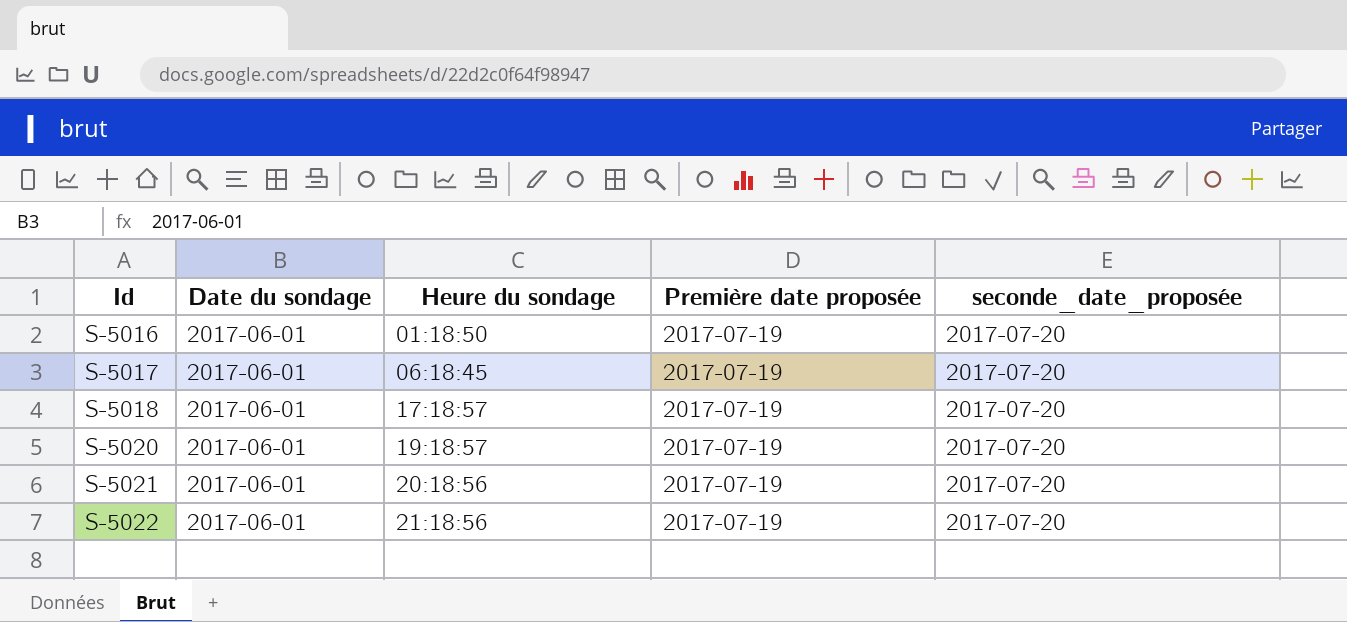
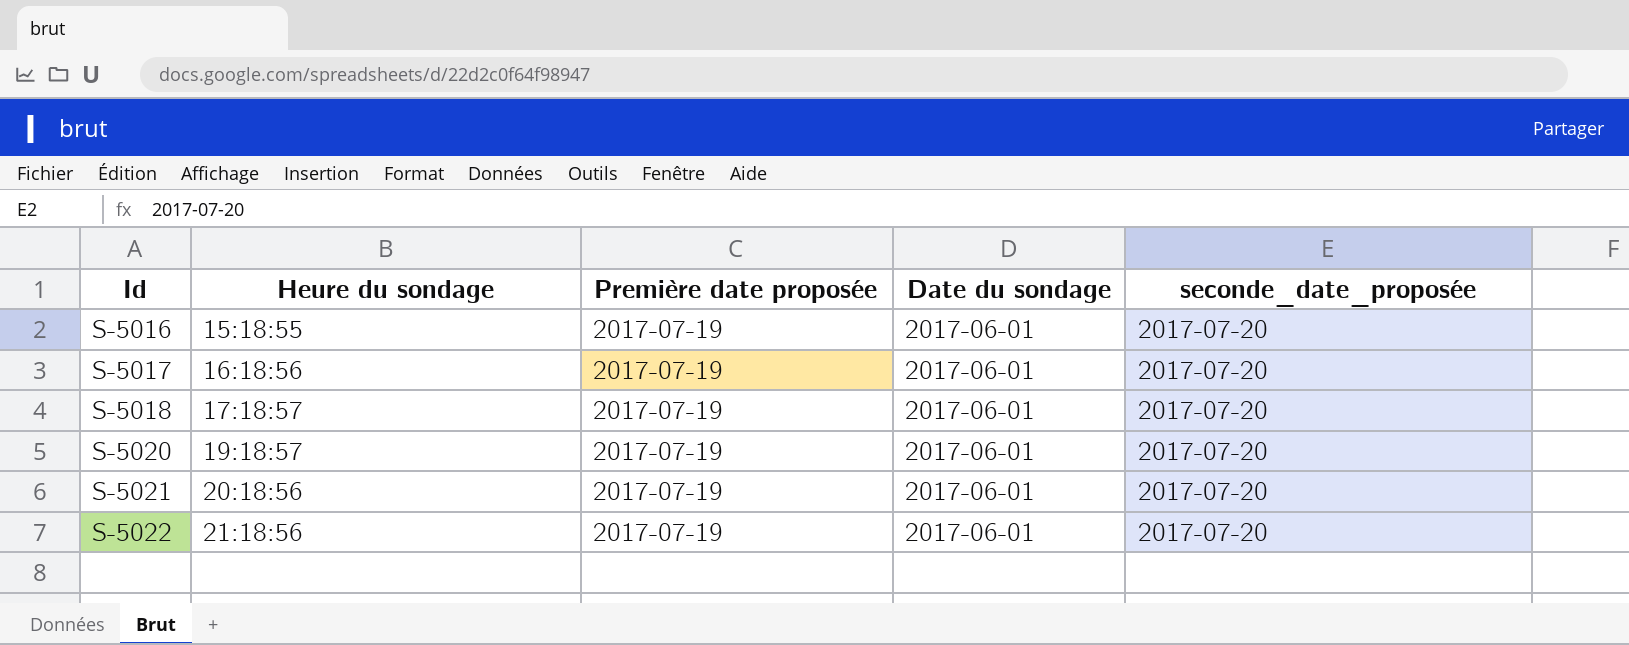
column Date du sondage | position: 2 -> 4
S-5016 | Heure du sondage: 01:18:50 -> 15:18:55
S-5017 | Heure du sondage: 06:18:45 -> 16:18:56

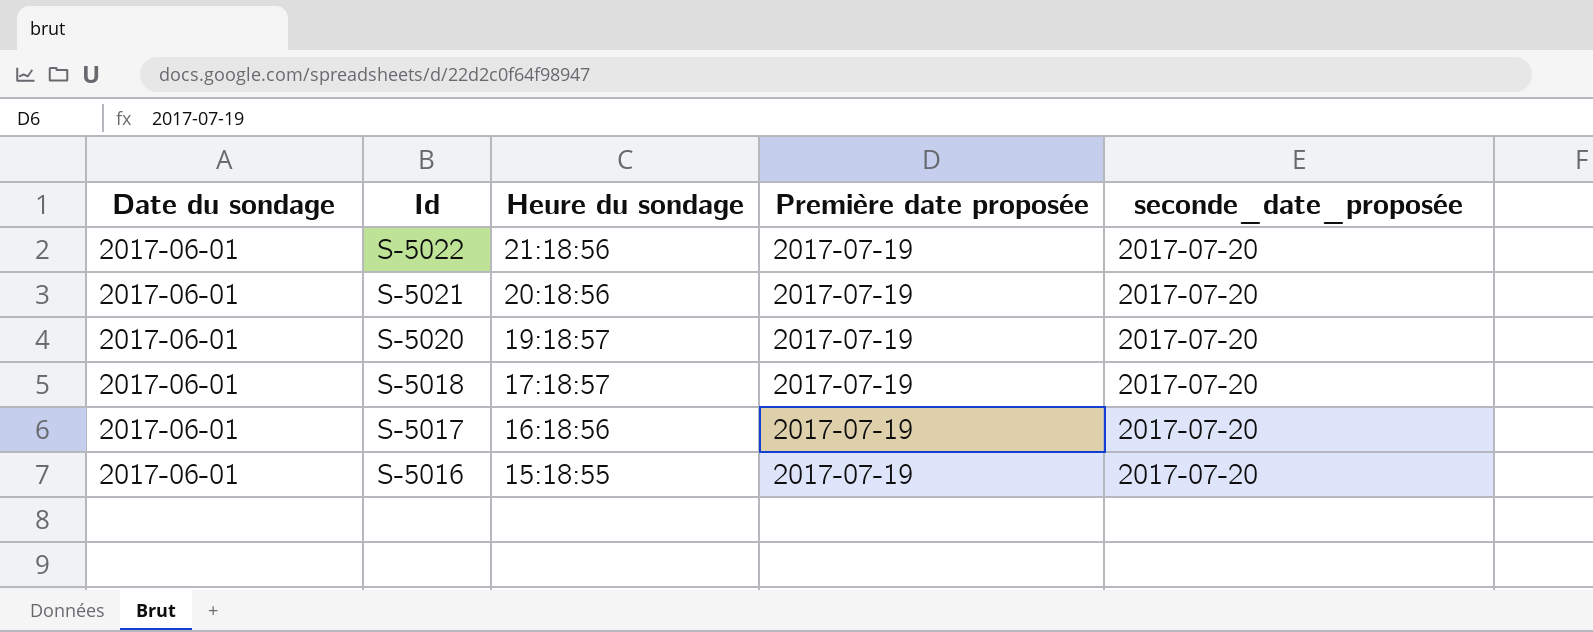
row order: Id ascending -> Id descending
column Date du sondage | position: 4 -> 1

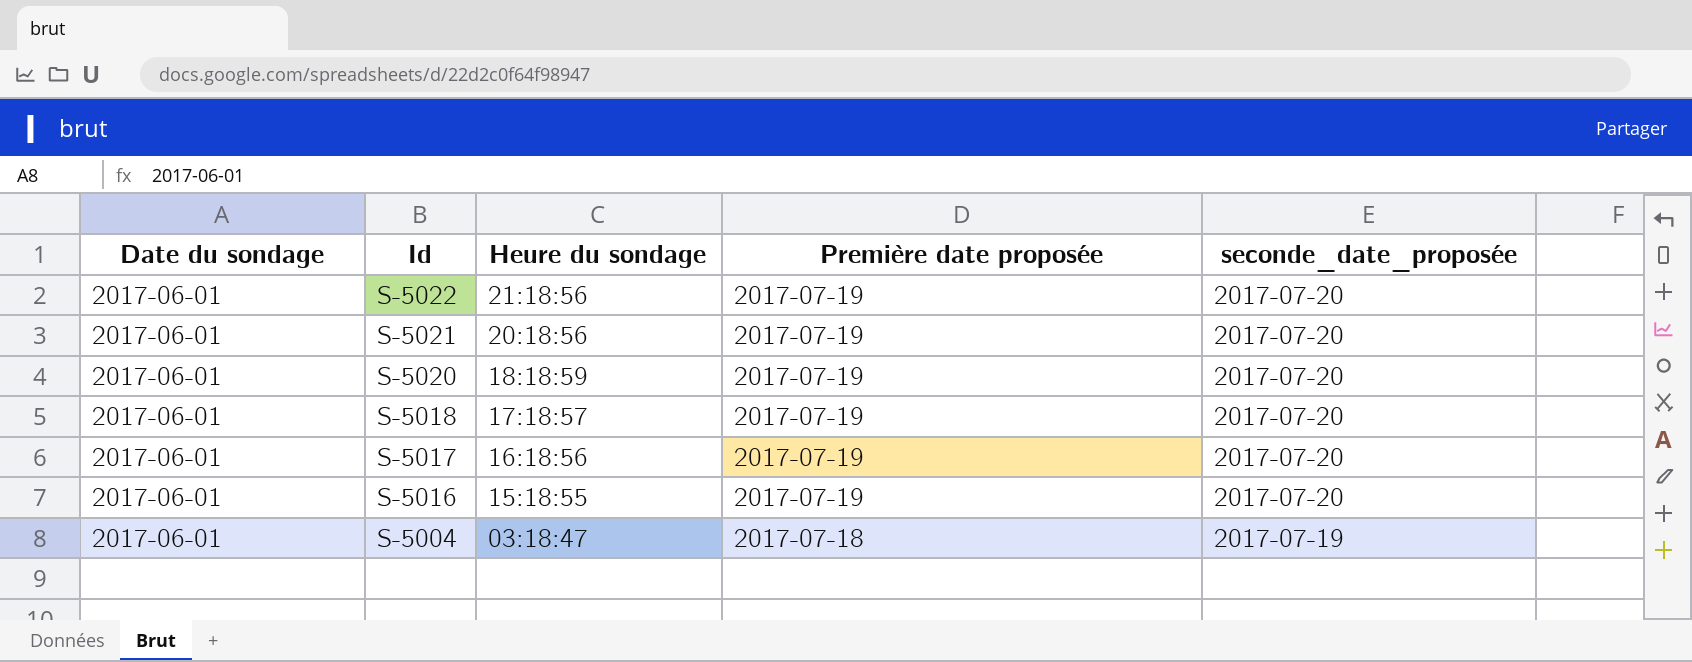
S-5020 | Heure du sondage: 19:18:57 -> 18:18:59
row S-5004: none -> 2017-06-01 | 03:18:47 | 2017-07-18 | 2017-07-19

